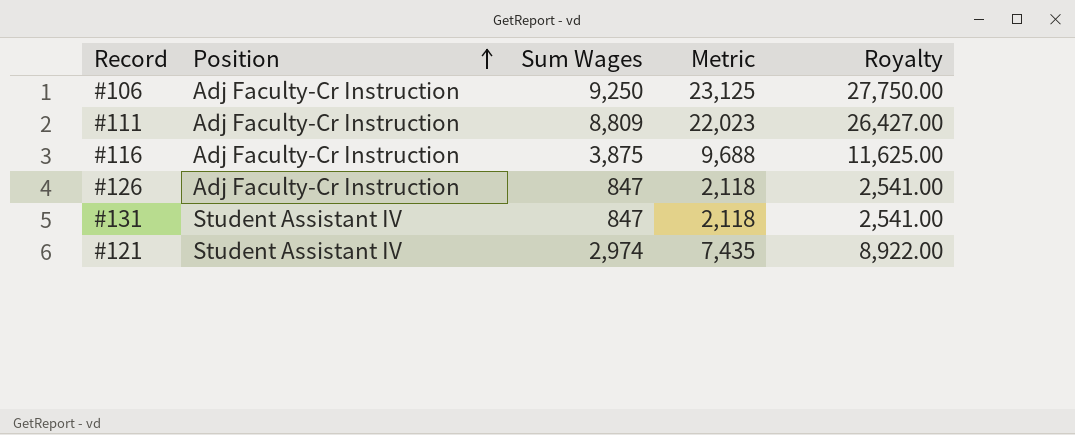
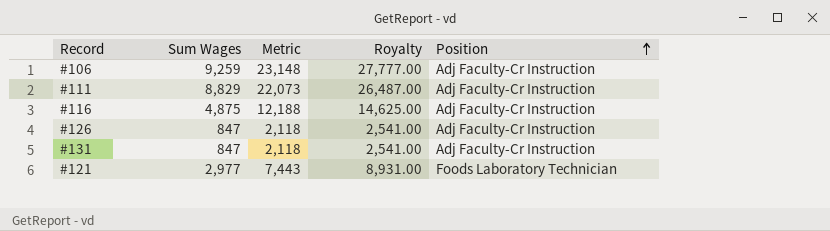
column Position | position: 2 -> 5
#106 | Sum Wages: 9,250 -> 9,259
#106 | Metric: 23,125 -> 23,148
#106 | Royalty: 27,750.00 -> 27,777.00
#111 | Sum Wages: 8,809 -> 8,829
#111 | Metric: 22,023 -> 22,073
#111 | Royalty: 26,427.00 -> 26,487.00
#116 | Sum Wages: 3,875 -> 4,875
#116 | Metric: 9,688 -> 12,188
#116 | Royalty: 11,625.00 -> 14,625.00
#131 | Position: Student Assistant IV -> Adj Faculty-Cr Instruction
#121 | Sum Wages: 2,974 -> 2,977
#121 | Metric: 7,435 -> 7,443
#121 | Royalty: 8,922.00 -> 8,931.00
#121 | Position: Student Assistant IV -> Foods Laboratory Technician

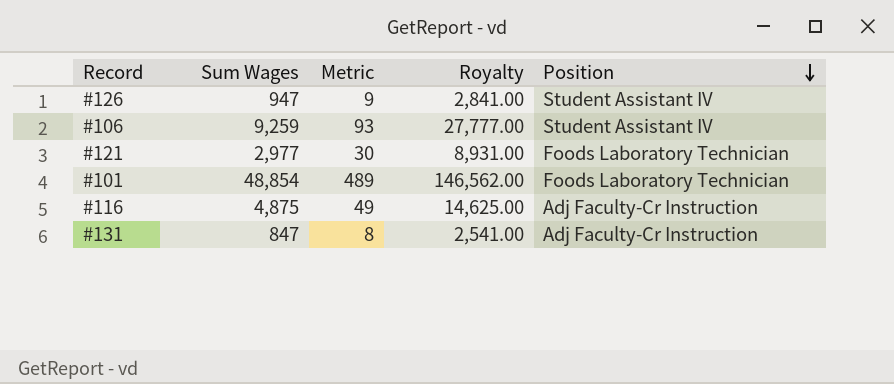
row order: Position ascending -> Position descending
column Metric | formula: [Sum Wages] * 2.5 -> [Sum Wages] * 0.01
row #111: 8,829 | 22,073 | 26,487.00 | Adj Faculty-Cr Instruction -> none
#126 | Sum Wages: 847 -> 947
#126 | Royalty: 2,541.00 -> 2,841.00
#126 | Position: Adj Faculty-Cr Instruction -> Student Assistant IV
#106 | Position: Adj Faculty-Cr Instruction -> Student Assistant IV
row #101: none -> 48,854 | 489 | 146,562.00 | Foods Laboratory Technician

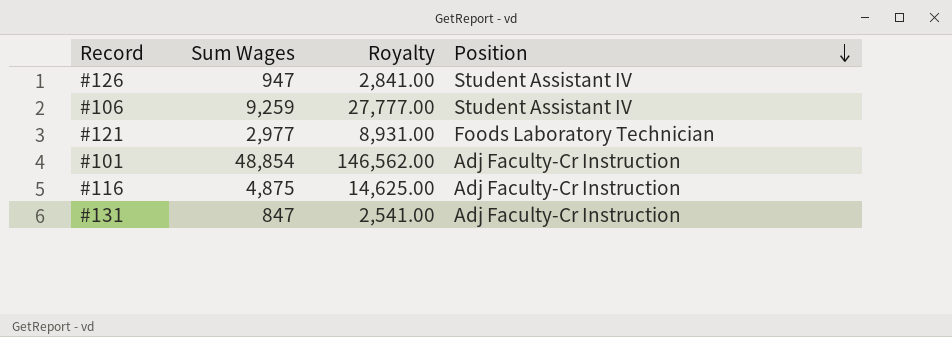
column Metric | formula: [Sum Wages] * 0.01 -> none
#101 | Position: Foods Laboratory Technician -> Adj Faculty-Cr Instruction

